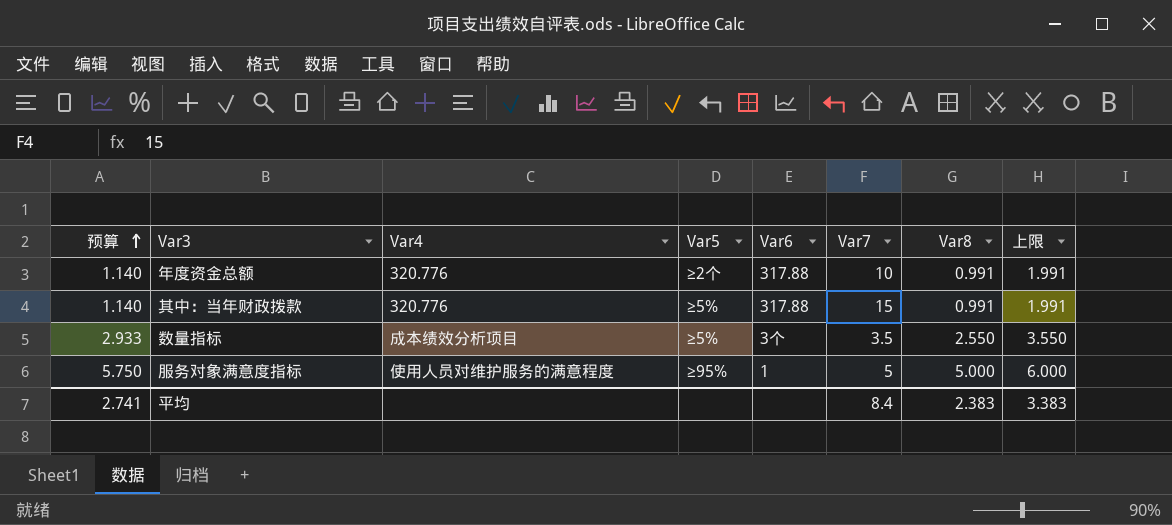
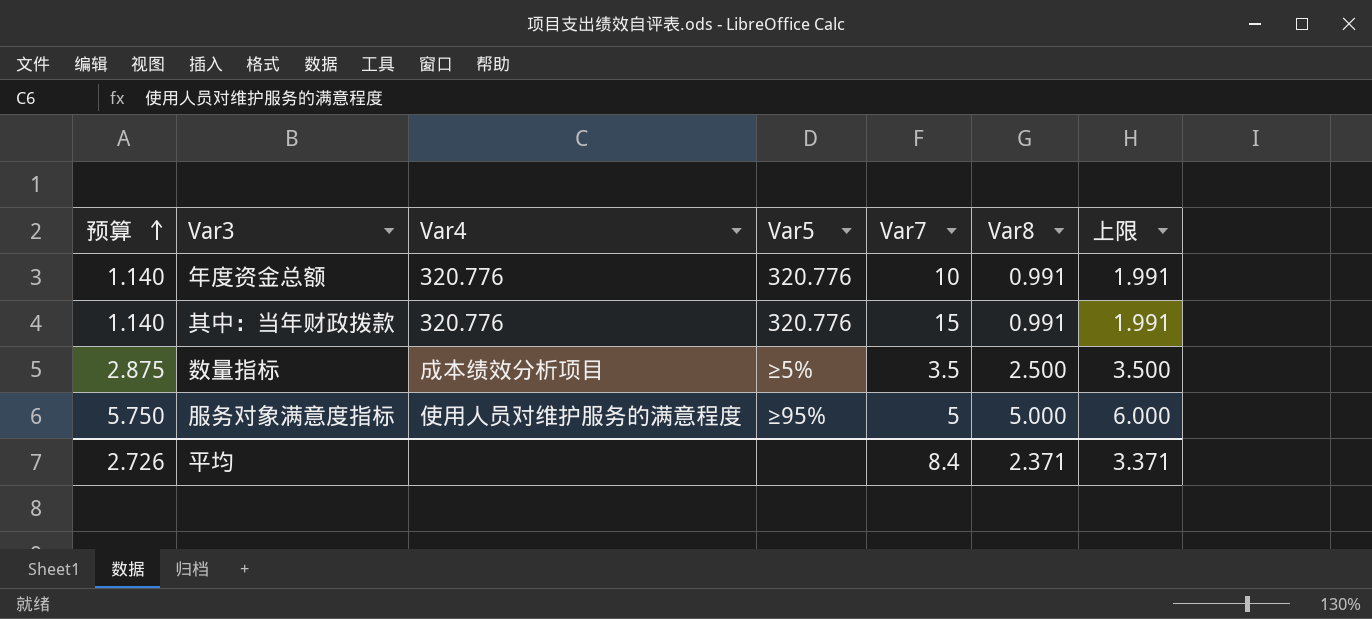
column Var6 | position: 5 -> none
年度资金总额 | Var5: ≥2个 -> 320.776
其中：当年财政拨款 | Var5: ≥5% -> 320.776
数量指标 | 预算: 2.933 -> 2.875
数量指标 | Var8: 2.550 -> 2.500
数量指标 | 上限: 3.550 -> 3.500
平均 | 预算: 2.741 -> 2.726
平均 | Var8: 2.383 -> 2.371
平均 | 上限: 3.383 -> 3.371

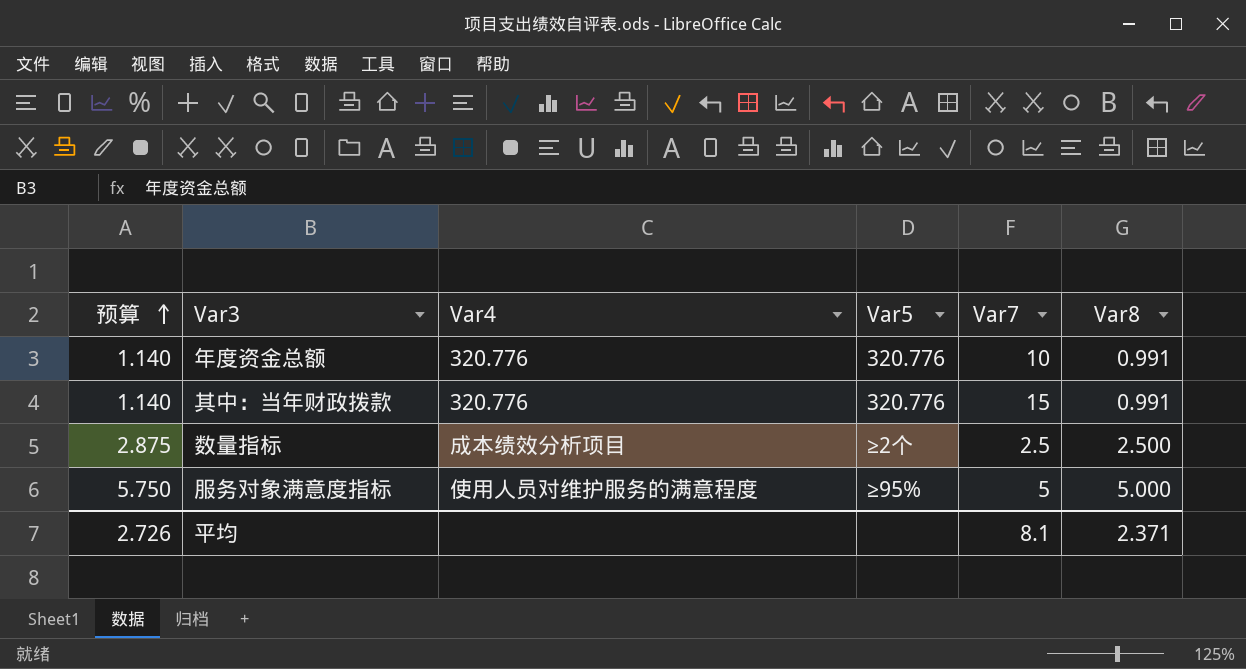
column 上限 | formula: [Var8] + 1 -> none
数量指标 | Var5: ≥5% -> ≥2个
数量指标 | Var7: 3.5 -> 2.5
平均 | Var7: 8.4 -> 8.1

